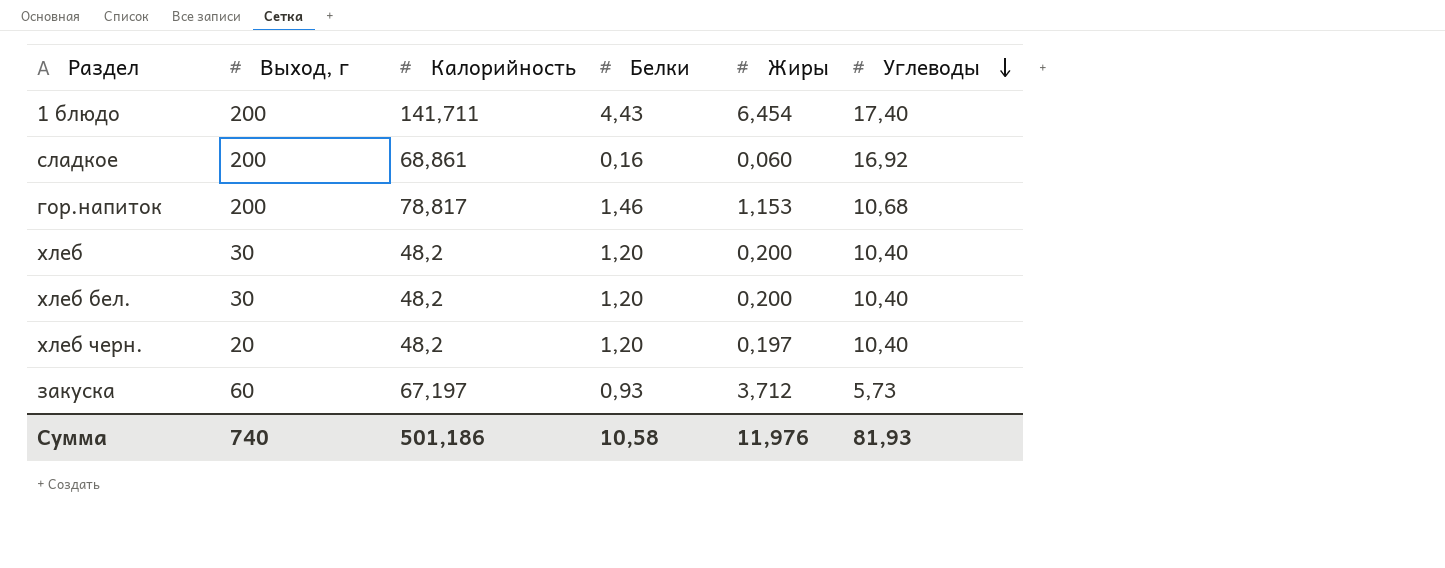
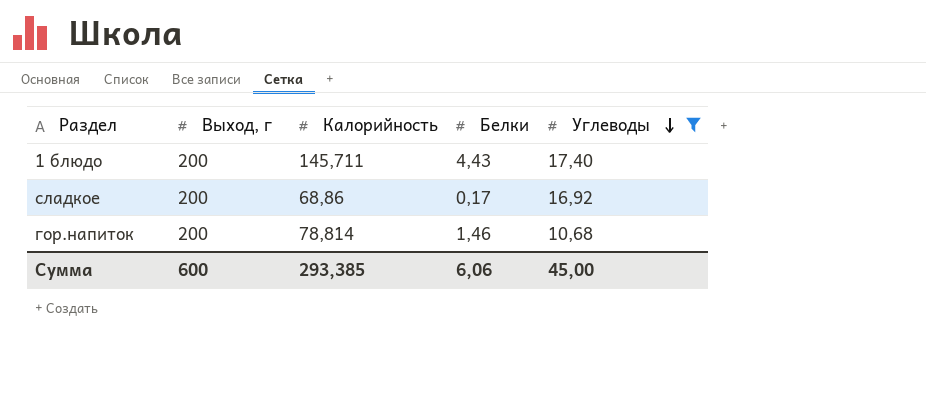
filter: none -> Углеводы >= 10,68
column Жиры | position: 5 -> none
1 блюдо | Калорийность: 141,711 -> 145,711
сладкое | Калорийность: 68,861 -> 68,86
сладкое | Белки: 0,16 -> 0,17
гор.напиток | Калорийность: 78,817 -> 78,814
Сумма | Выход, г: 740 -> 600
Сумма | Калорийность: 501,186 -> 293,385
Сумма | Белки: 10,58 -> 6,06
Сумма | Углеводы: 81,93 -> 45,00

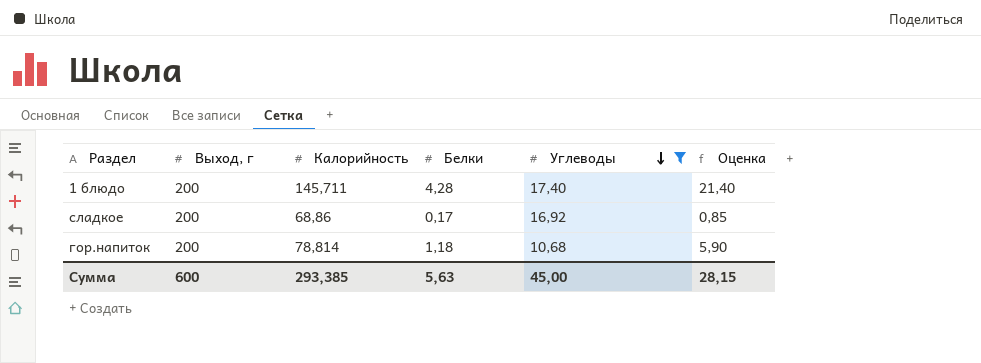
column Оценка | formula: none -> [Белки] * 5
1 блюдо | Белки: 4,43 -> 4,28
гор.напиток | Белки: 1,46 -> 1,18
Сумма | Белки: 6,06 -> 5,63

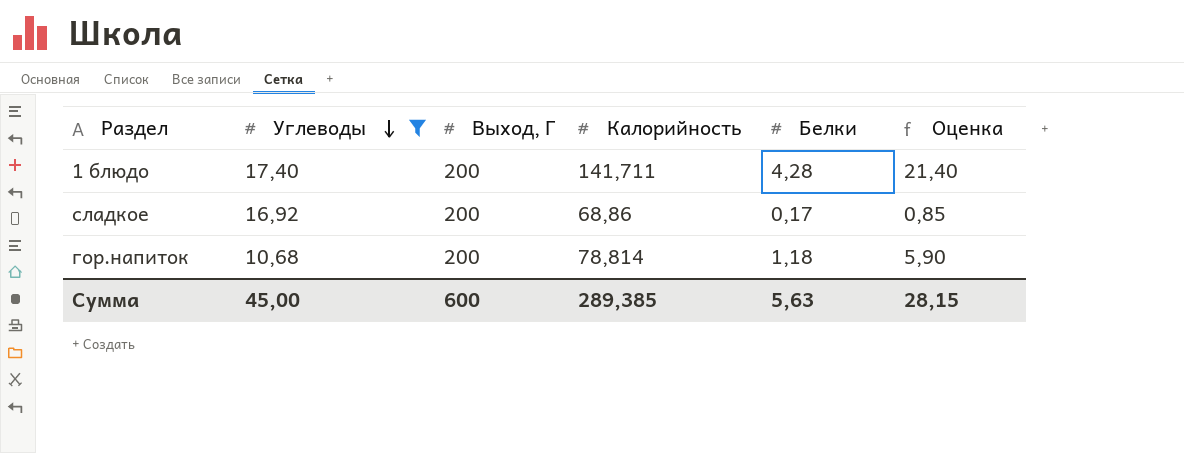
column Углеводы | position: 5 -> 2
column name: Выход, г -> Выход, Г
1 блюдо | Калорийность: 145,711 -> 141,711
Сумма | Калорийность: 293,385 -> 289,385

